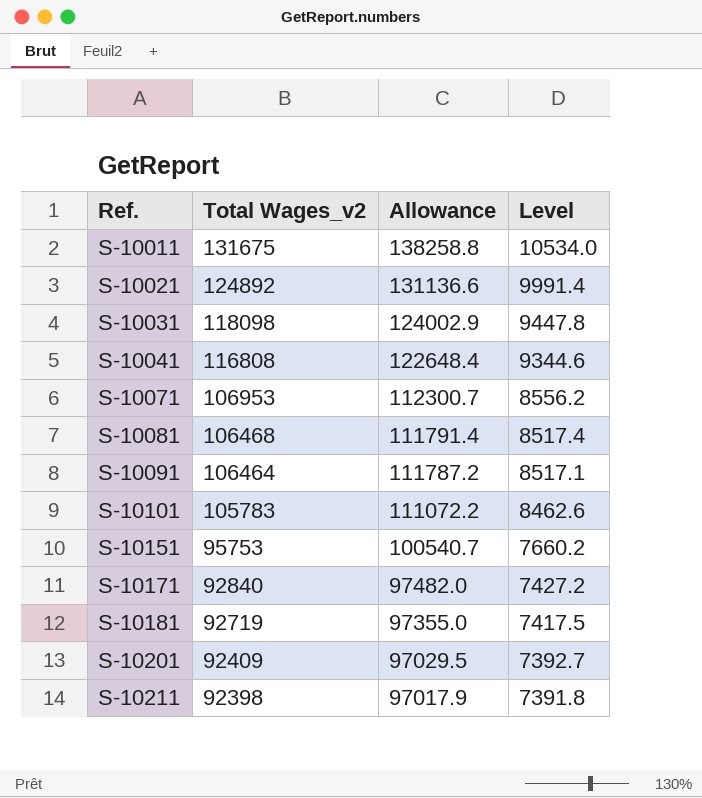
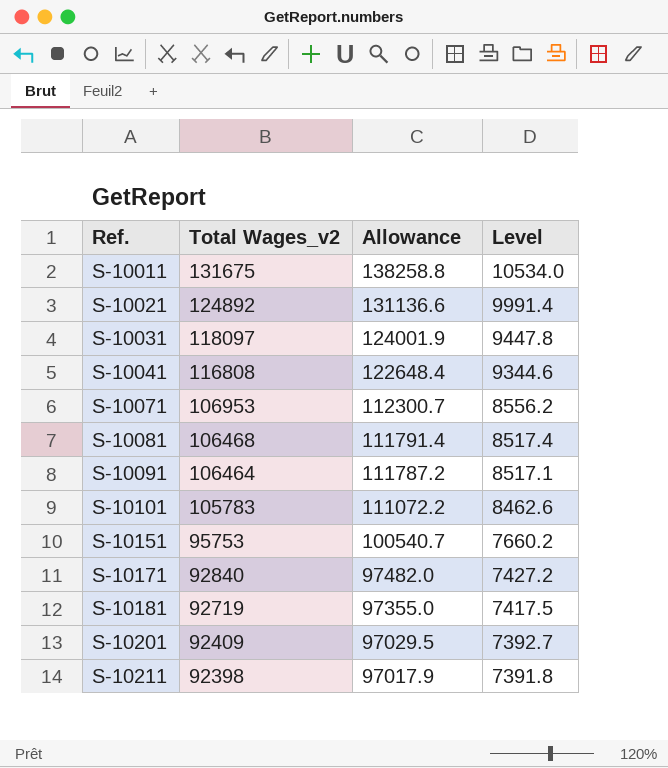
S-10031 | Total Wages_v2: 118098 -> 118097
S-10031 | Allowance: 124002.9 -> 124001.9

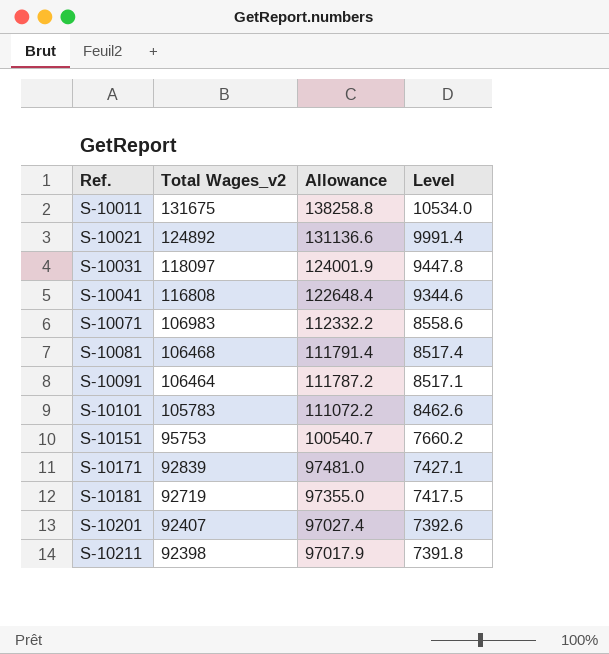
S-10071 | Total Wages_v2: 106953 -> 106983
S-10071 | Allowance: 112300.7 -> 112332.2
S-10071 | Level: 8556.2 -> 8558.6
S-10171 | Total Wages_v2: 92840 -> 92839
S-10171 | Allowance: 97482.0 -> 97481.0
S-10171 | Level: 7427.2 -> 7427.1
S-10201 | Total Wages_v2: 92409 -> 92407
S-10201 | Allowance: 97029.5 -> 97027.4
S-10201 | Level: 7392.7 -> 7392.6

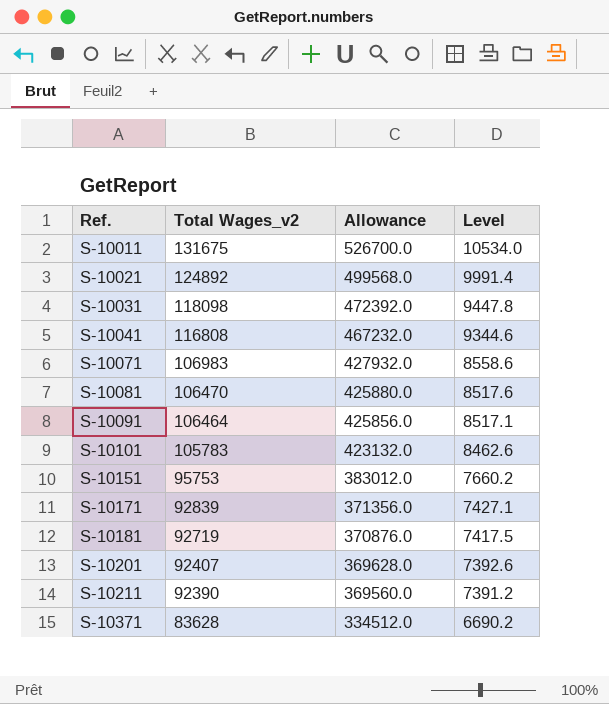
column Allowance | formula: [Total Wages_v2] * 1.05 -> [Total Wages_v2] * 4
S-10031 | Total Wages_v2: 118097 -> 118098
S-10081 | Total Wages_v2: 106468 -> 106470
S-10081 | Level: 8517.4 -> 8517.6
S-10211 | Total Wages_v2: 92398 -> 92390
S-10211 | Level: 7391.8 -> 7391.2
row S-10371: none -> 83628 | 334512.0 | 6690.2

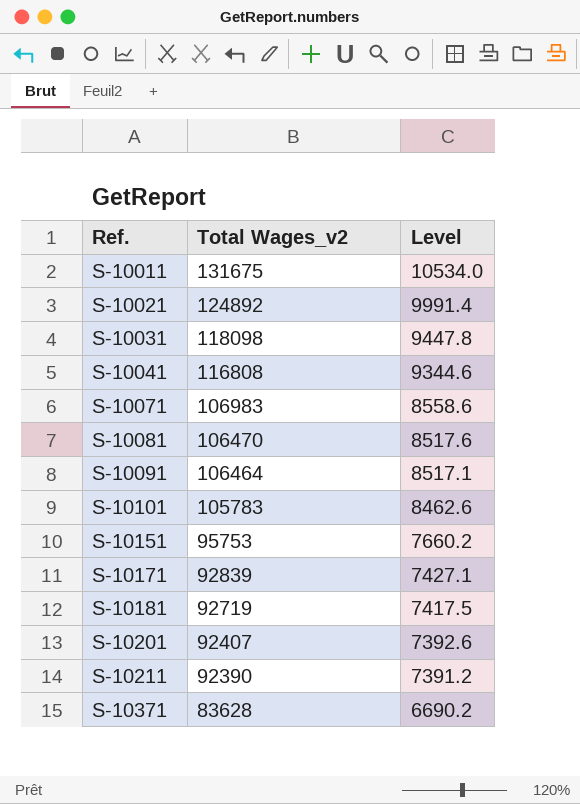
column Allowance | formula: [Total Wages_v2] * 4 -> none

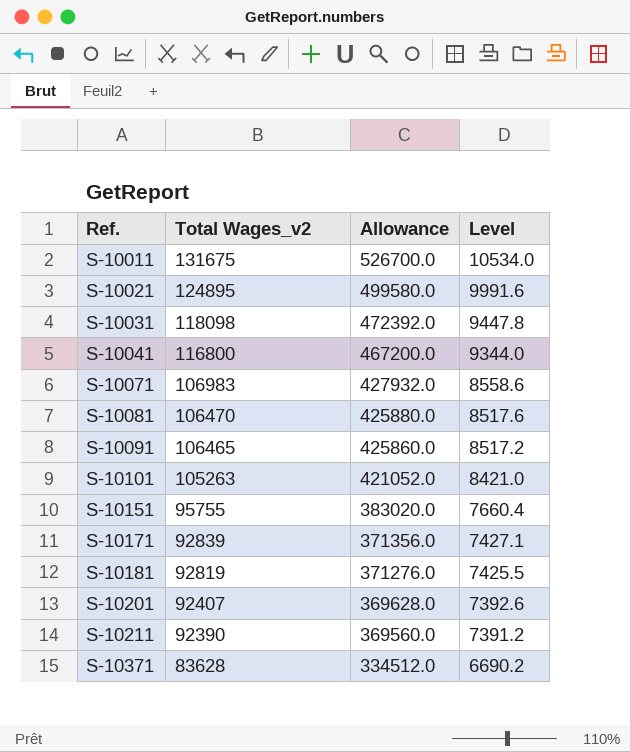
column Allowance | formula: none -> [Total Wages_v2] * 4
S-10021 | Total Wages_v2: 124892 -> 124895
S-10021 | Level: 9991.4 -> 9991.6
S-10041 | Total Wages_v2: 116808 -> 116800
S-10041 | Level: 9344.6 -> 9344.0
S-10091 | Total Wages_v2: 106464 -> 106465
S-10091 | Level: 8517.1 -> 8517.2
S-10101 | Total Wages_v2: 105783 -> 105263
S-10101 | Level: 8462.6 -> 8421.0
S-10151 | Total Wages_v2: 95753 -> 95755
S-10151 | Level: 7660.2 -> 7660.4
S-10181 | Total Wages_v2: 92719 -> 92819
S-10181 | Level: 7417.5 -> 7425.5

